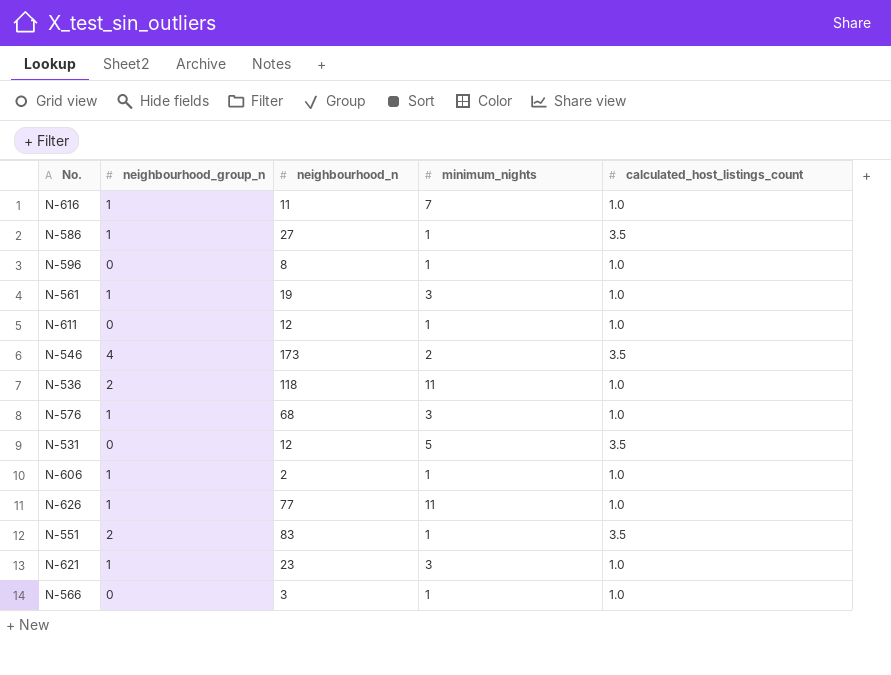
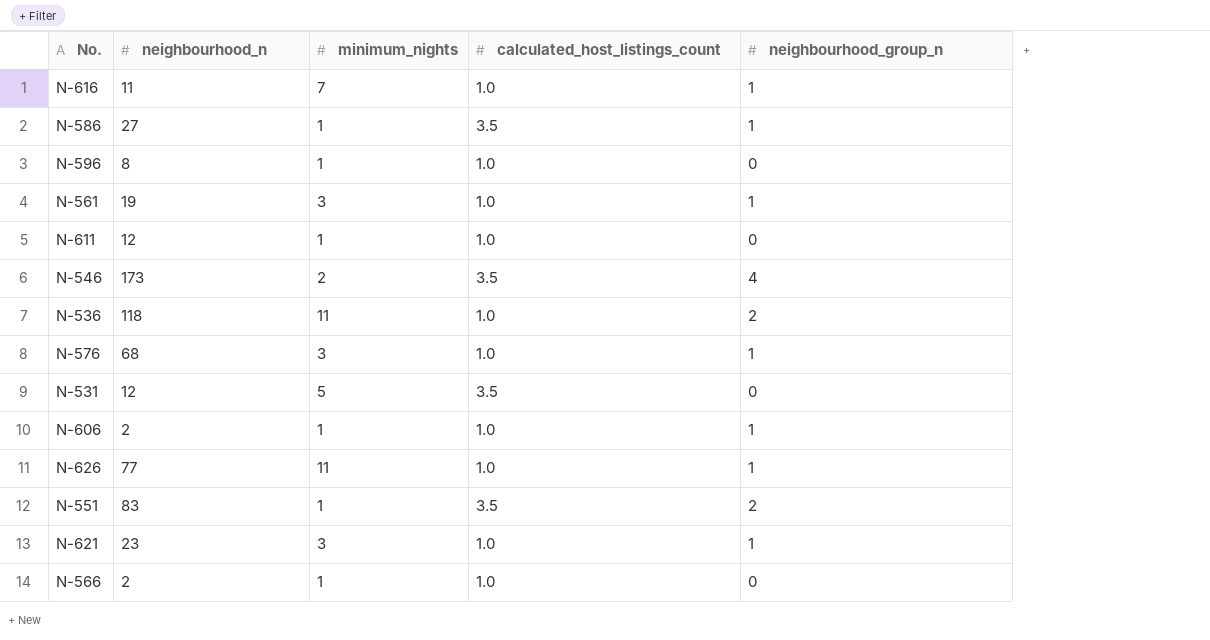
column neighbourhood_group_n | position: 2 -> 5
N-566 | neighbourhood_n: 3 -> 2

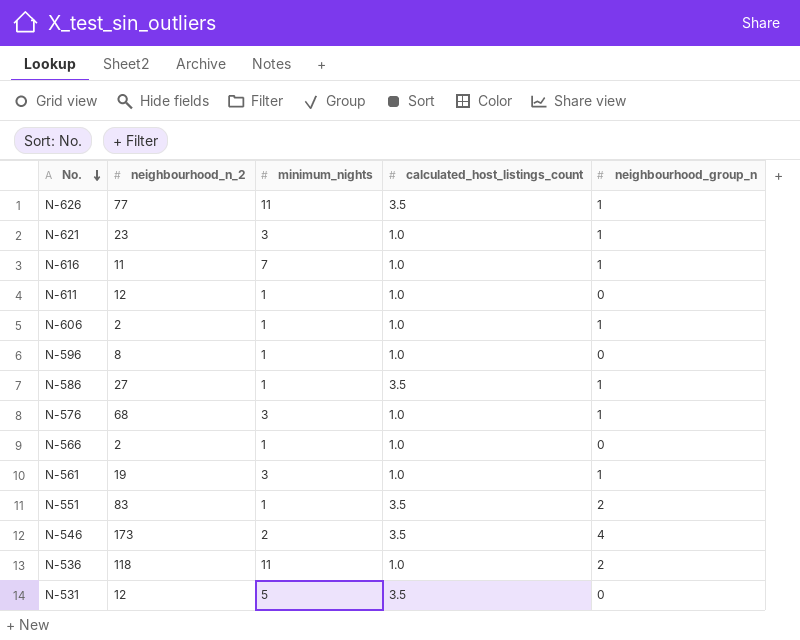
row order: none -> No. descending
column name: neighbourhood_n -> neighbourhood_n_2
N-626 | calculated_host_listings_count: 1.0 -> 3.5

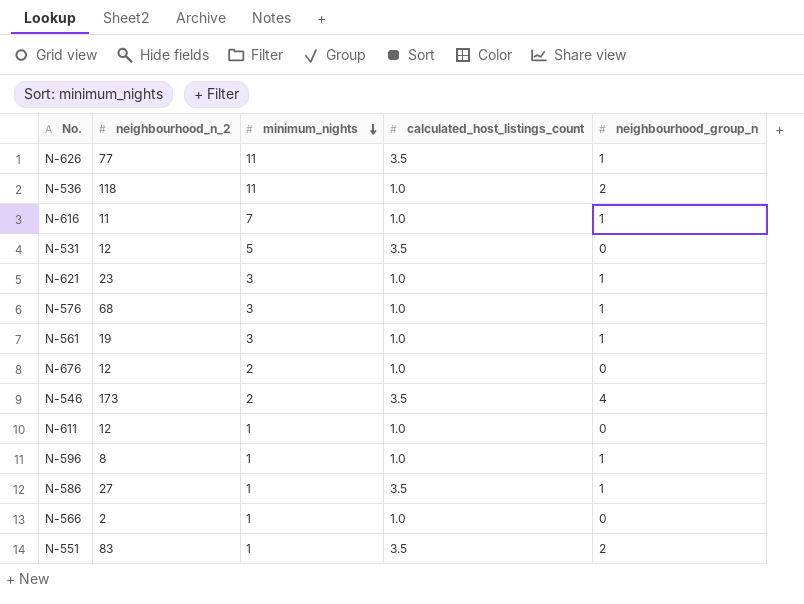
row order: No. descending -> minimum_nights descending
row N-606: 2 | 1 | 1.0 | 1 -> none
row N-676: none -> 12 | 2 | 1.0 | 0
N-596 | neighbourhood_group_n: 0 -> 1

